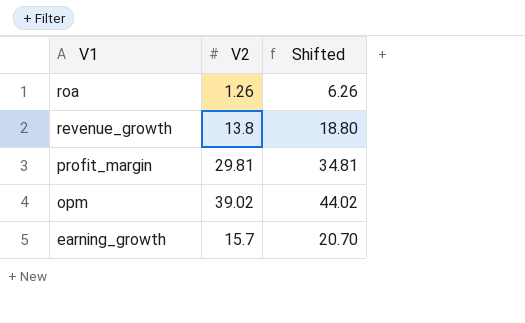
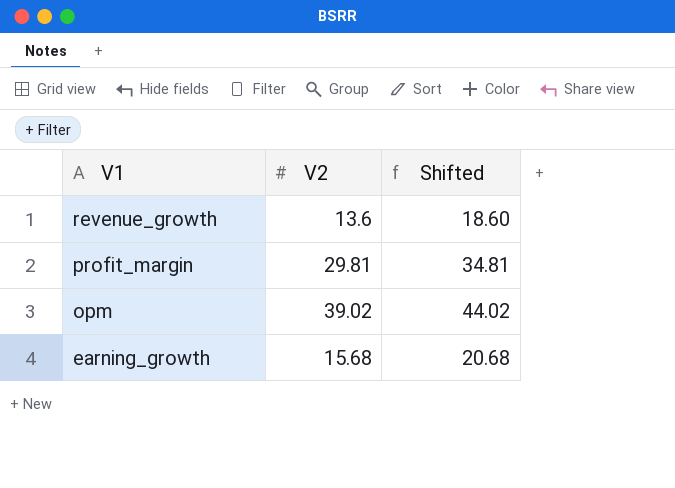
row roa: 1.26 | 6.26 -> none
revenue_growth | V2: 13.8 -> 13.6
revenue_growth | Shifted: 18.80 -> 18.60
earning_growth | V2: 15.7 -> 15.68
earning_growth | Shifted: 20.70 -> 20.68

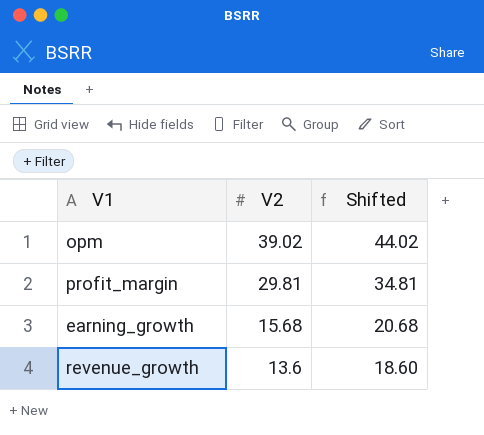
row order: V1 descending -> V2 descending

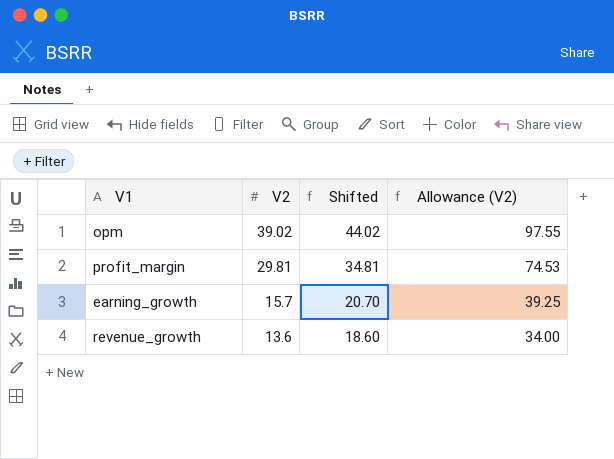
column Allowance (V2) | formula: none -> [V2] * 2.5
earning_growth | V2: 15.68 -> 15.7
earning_growth | Shifted: 20.68 -> 20.70

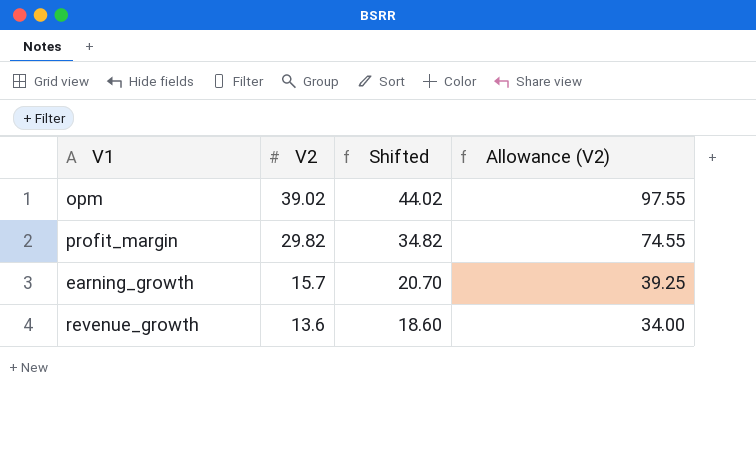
profit_margin | V2: 29.81 -> 29.82
profit_margin | Shifted: 34.81 -> 34.82
profit_margin | Allowance (V2): 74.53 -> 74.55

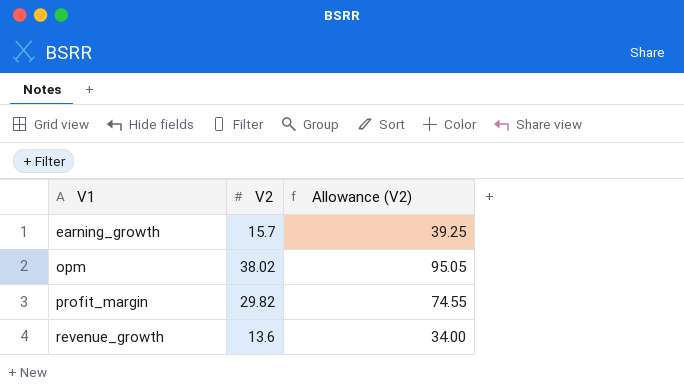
row order: V2 descending -> V1 ascending
column Shifted | formula: [V2] + 5 -> none
opm | V2: 39.02 -> 38.02
opm | Allowance (V2): 97.55 -> 95.05

